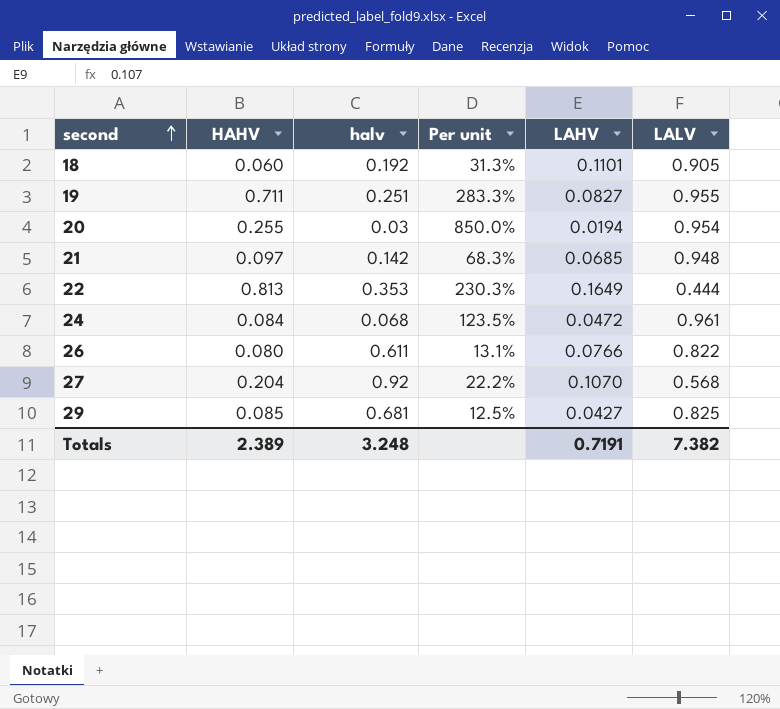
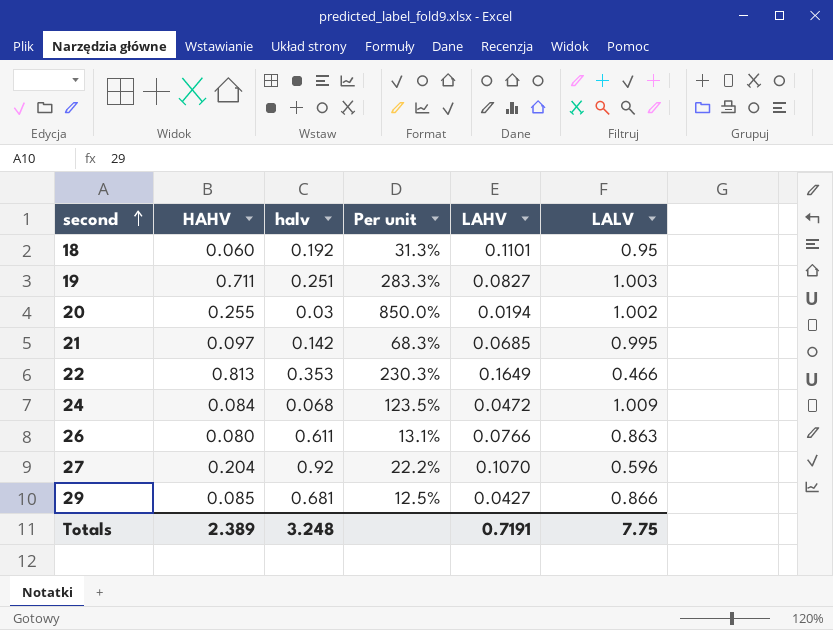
18 | LALV: 0.905 -> 0.95
19 | LALV: 0.955 -> 1.003
20 | LALV: 0.954 -> 1.002
21 | LALV: 0.948 -> 0.995
22 | LALV: 0.444 -> 0.466
24 | LALV: 0.961 -> 1.009
26 | LALV: 0.822 -> 0.863
27 | LALV: 0.568 -> 0.596
29 | LALV: 0.825 -> 0.866
Totals | LALV: 7.382 -> 7.75

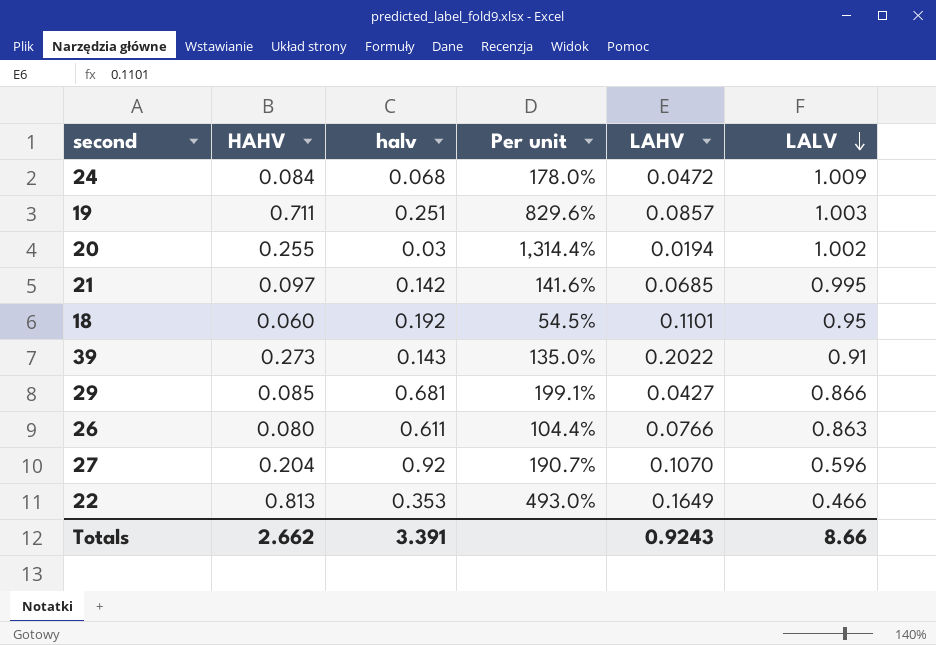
row order: second ascending -> LALV descending
column Per unit | formula: [HAHV] / [halv] -> [HAHV] / [LAHV]
19 | LAHV: 0.0827 -> 0.0857
row 39: none -> 0.273 | 0.143 | 135.0% | 0.2022 | 0.91
Totals | HAHV: 2.389 -> 2.662
Totals | halv: 3.248 -> 3.391
Totals | LAHV: 0.7191 -> 0.9243
Totals | LALV: 7.75 -> 8.66

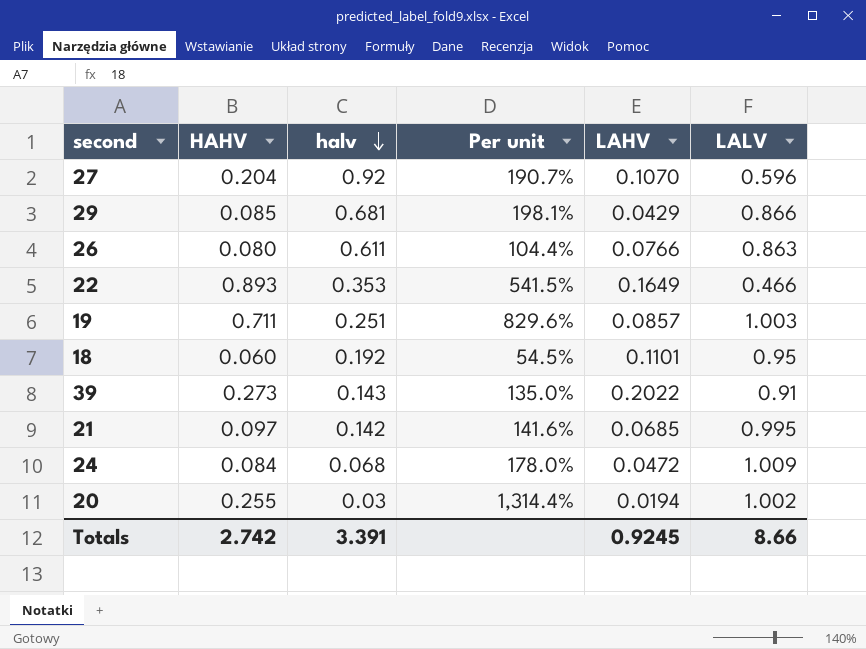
row order: LALV descending -> halv descending
29 | Per unit: 199.1% -> 198.1%
29 | LAHV: 0.0427 -> 0.0429
22 | HAHV: 0.813 -> 0.893
22 | Per unit: 493.0% -> 541.5%
Totals | HAHV: 2.662 -> 2.742
Totals | LAHV: 0.9243 -> 0.9245

